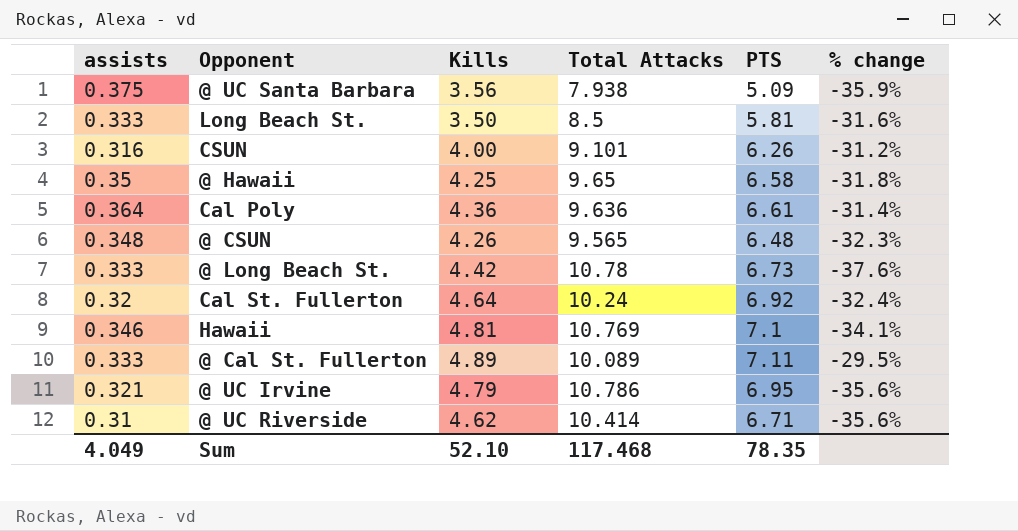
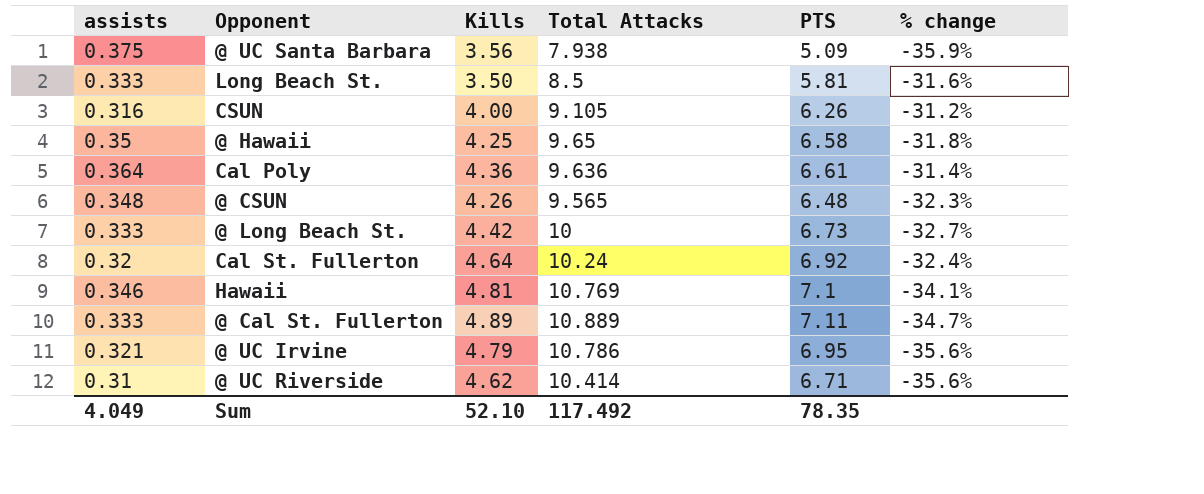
CSUN | Total Attacks: 9.101 -> 9.105
@ Long Beach St. | Total Attacks: 10.78 -> 10
@ Long Beach St. | % change: -37.6% -> -32.7%
@ Cal St. Fullerton | Total Attacks: 10.089 -> 10.889
@ Cal St. Fullerton | % change: -29.5% -> -34.7%
Sum | Total Attacks: 117.468 -> 117.492

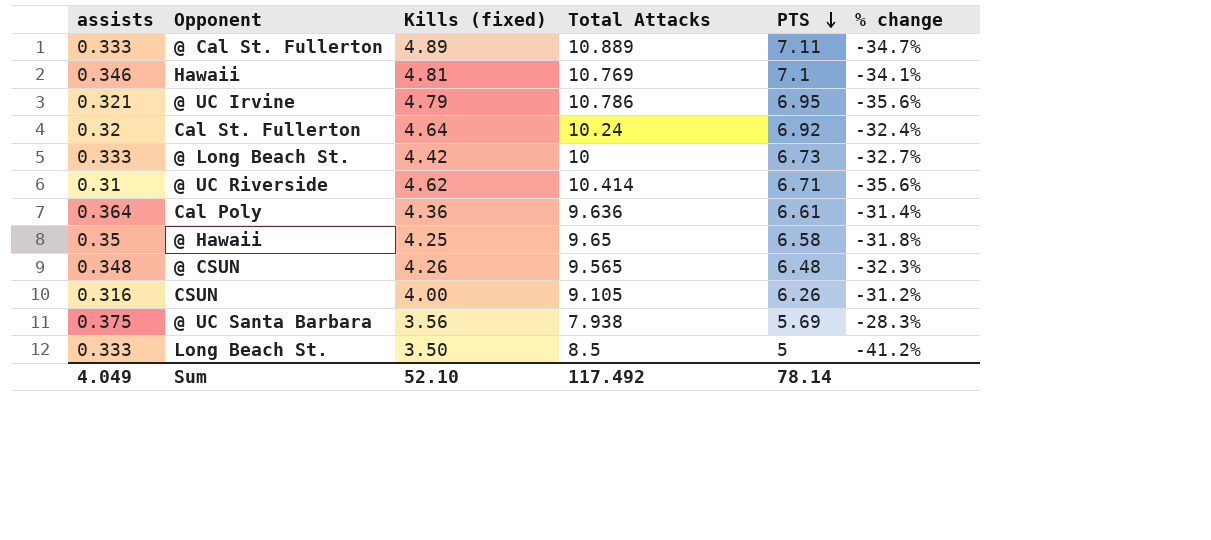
row order: none -> PTS descending
column name: Kills -> Kills (fixed)
@ UC Santa Barbara | PTS: 5.09 -> 5.69
@ UC Santa Barbara | % change: -35.9% -> -28.3%
Long Beach St. | PTS: 5.81 -> 5
Long Beach St. | % change: -31.6% -> -41.2%
Sum | PTS: 78.35 -> 78.14

